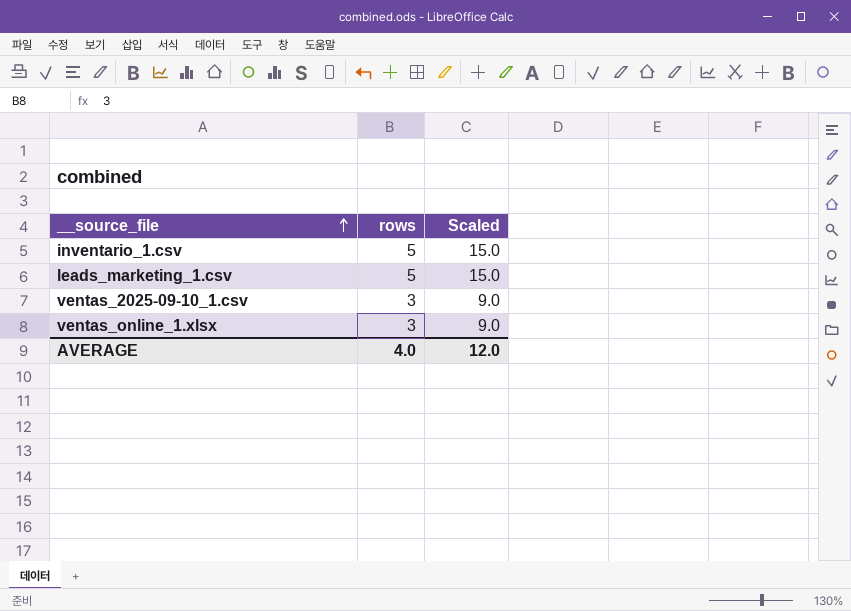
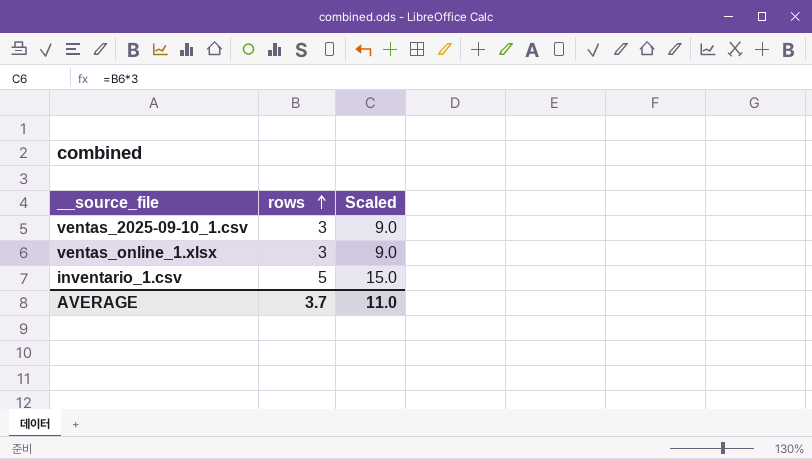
row order: __source_file ascending -> rows ascending
row leads_marketing_1.csv: 5 | 15.0 -> none
AVERAGE | rows: 4.0 -> 3.7
AVERAGE | Scaled: 12.0 -> 11.0

